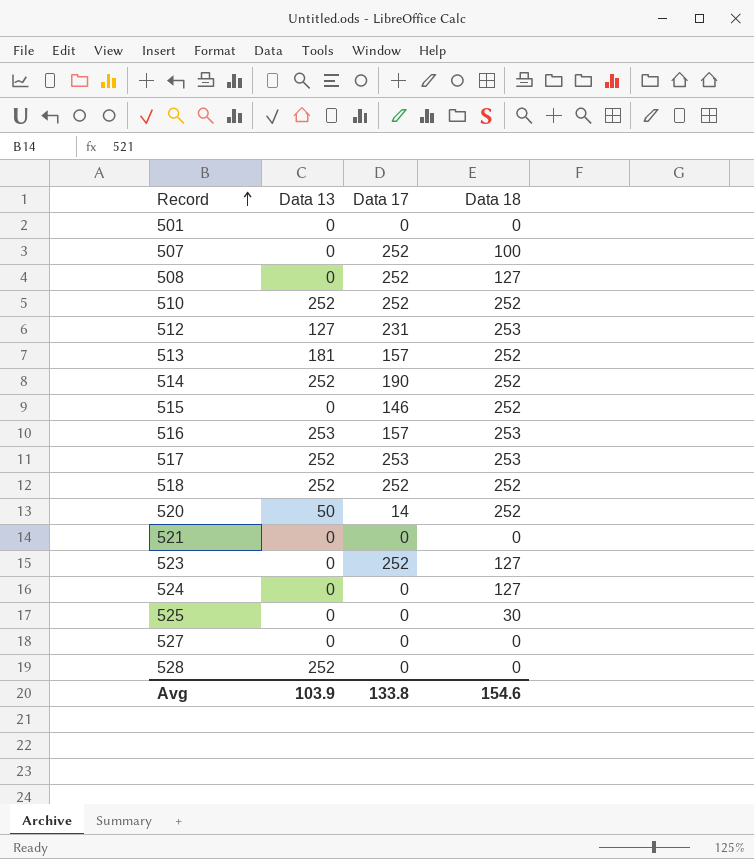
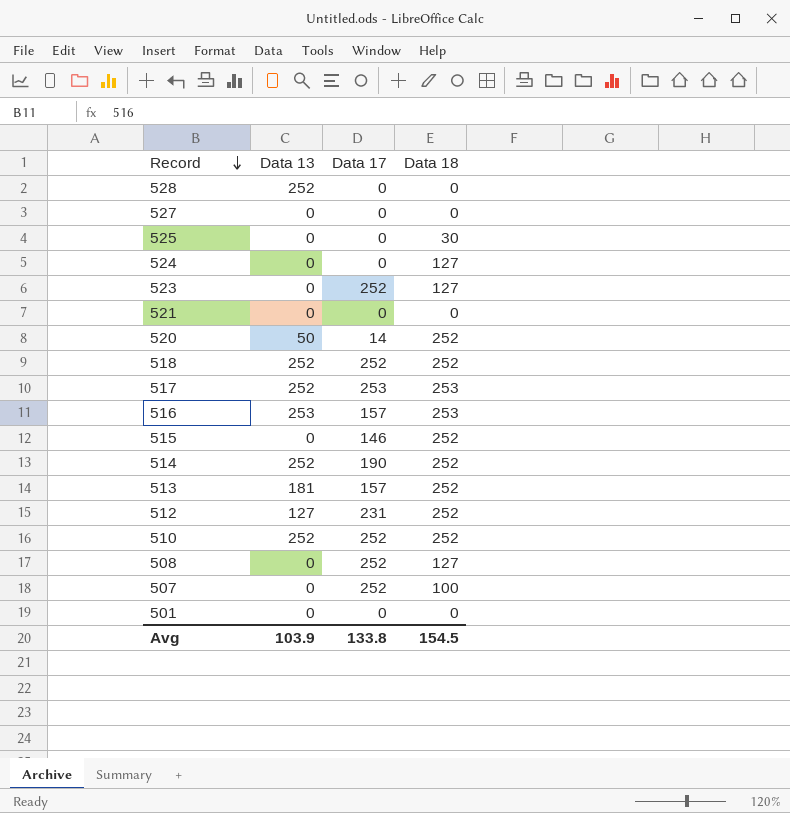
row order: Record ascending -> Record descending
512 | Data 18: 253 -> 252
Avg | Data 18: 154.6 -> 154.5

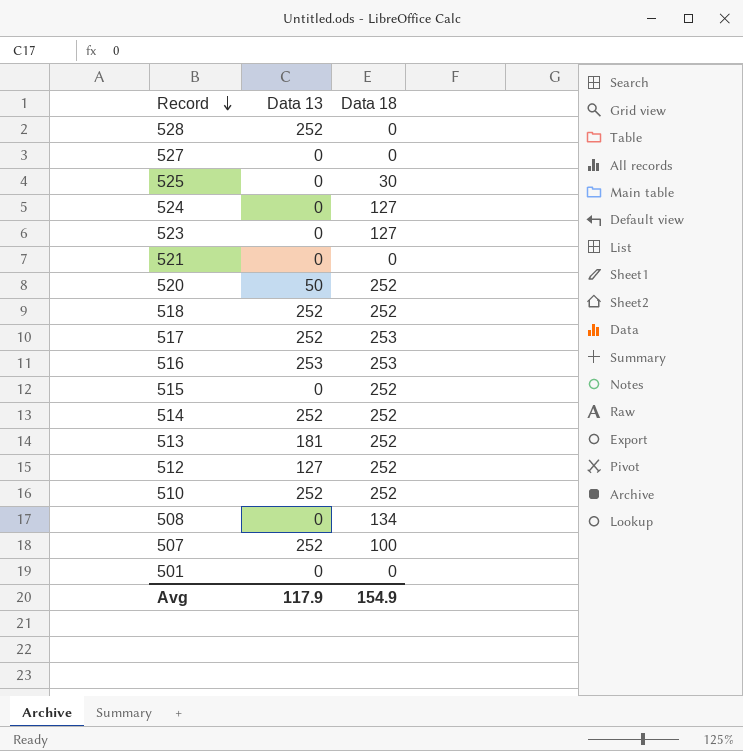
column Data 17 | position: 3 -> none
508 | Data 18: 127 -> 134
507 | Data 13: 0 -> 252
Avg | Data 13: 103.9 -> 117.9
Avg | Data 18: 154.5 -> 154.9

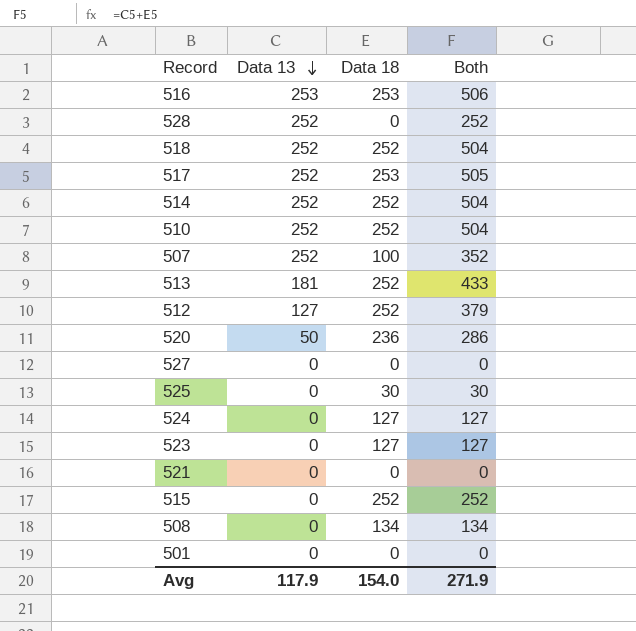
row order: Record descending -> Data 13 descending
column Both | formula: none -> [Data 13] + [Data 18]
520 | Data 18: 252 -> 236
Avg | Data 18: 154.9 -> 154.0

